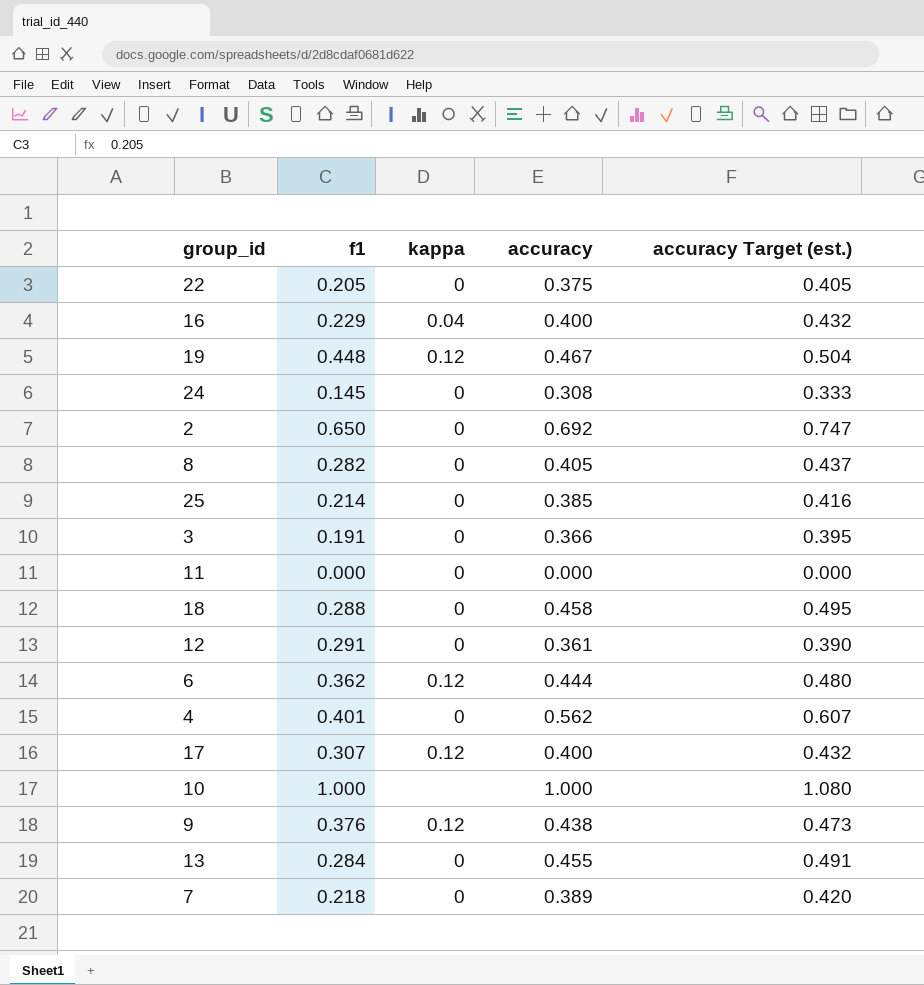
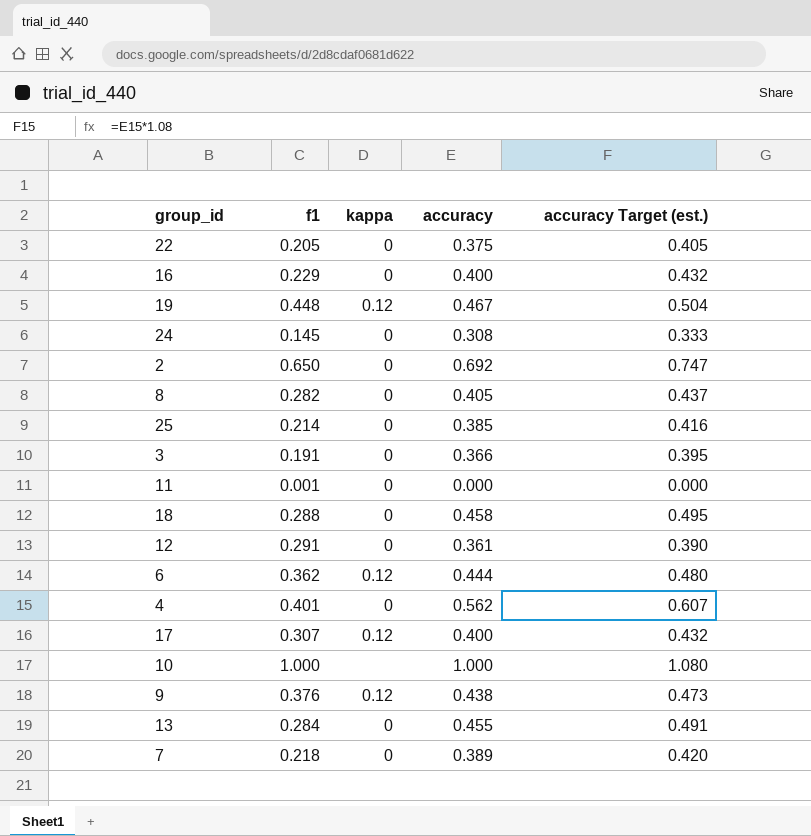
16 | kappa: 0.04 -> 0
11 | f1: 0.000 -> 0.001

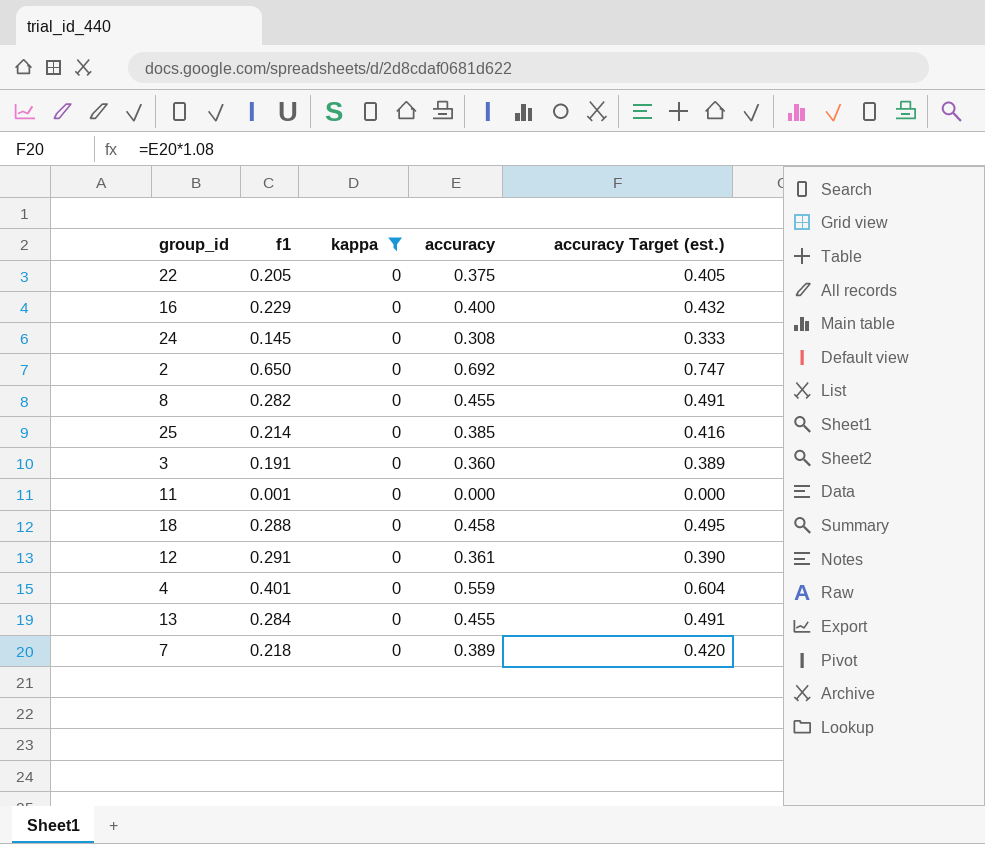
filter: none -> kappa = 0
8 | accuracy: 0.405 -> 0.455
8 | accuracy Target (est.): 0.437 -> 0.491
3 | accuracy: 0.366 -> 0.360
3 | accuracy Target (est.): 0.395 -> 0.389
4 | accuracy: 0.562 -> 0.559
4 | accuracy Target (est.): 0.607 -> 0.604

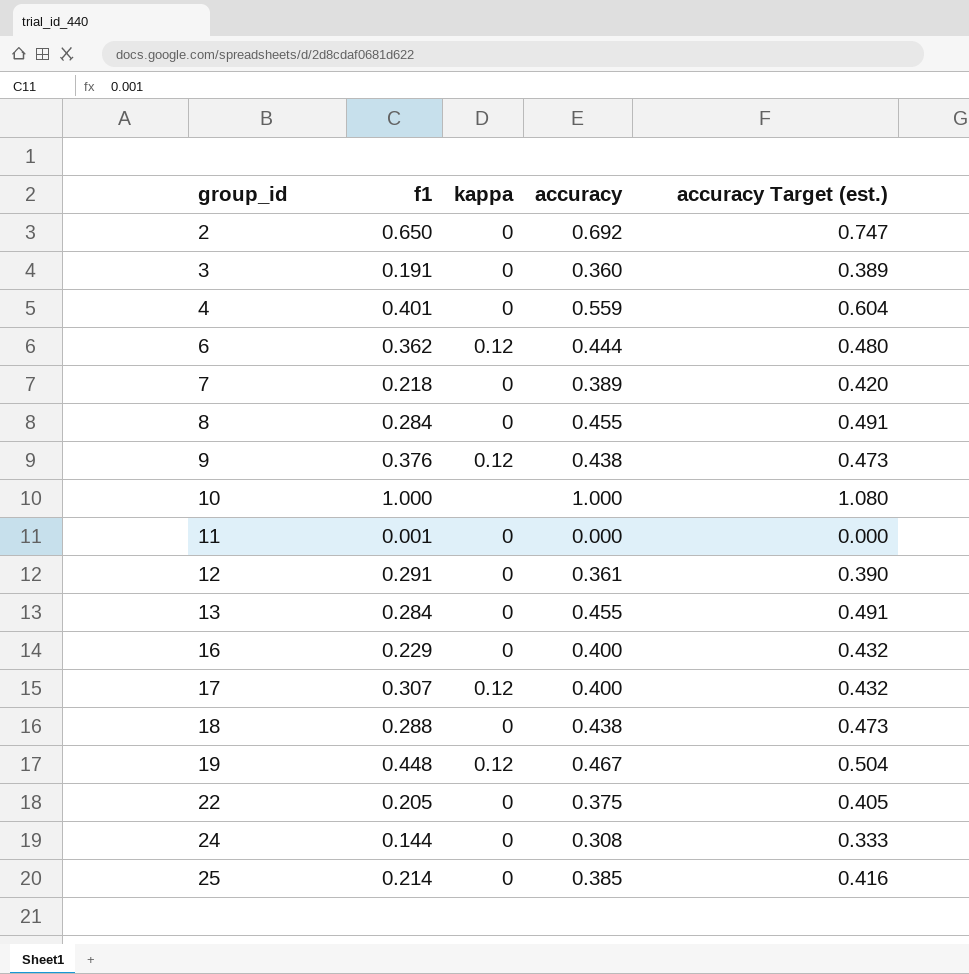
filter: kappa = 0 -> none
row order: none -> group_id ascending
8 | f1: 0.282 -> 0.284
18 | accuracy: 0.458 -> 0.438
18 | accuracy Target (est.): 0.495 -> 0.473
24 | f1: 0.145 -> 0.144

